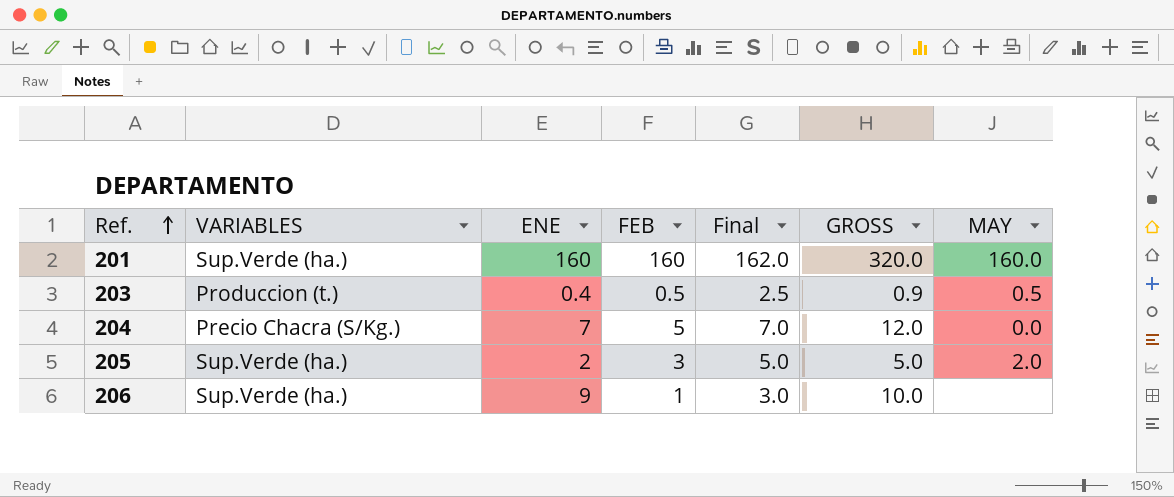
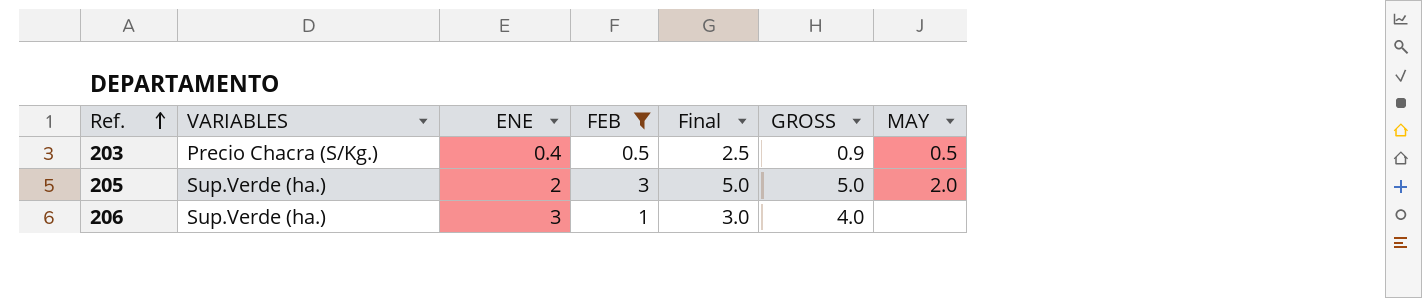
filter: none -> FEB <= 3
203 | VARIABLES: Produccion (t.) -> Precio Chacra (S/Kg.)
206 | ENE: 9 -> 3
206 | GROSS: 10.0 -> 4.0

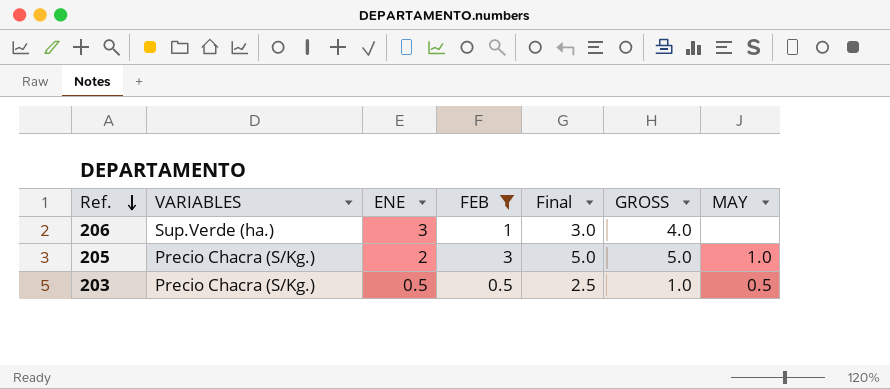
row order: Ref. ascending -> Ref. descending
205 | VARIABLES: Sup.Verde (ha.) -> Precio Chacra (S/Kg.)
205 | MAY: 2.0 -> 1.0
203 | ENE: 0.4 -> 0.5
203 | GROSS: 0.9 -> 1.0

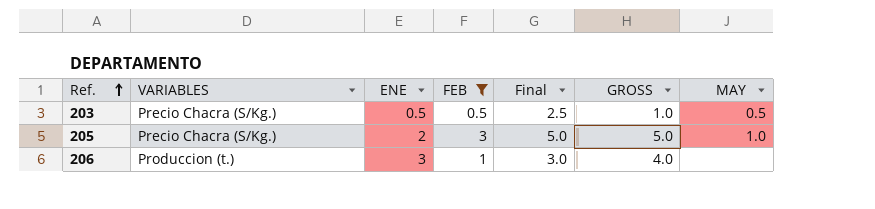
row order: Ref. descending -> Ref. ascending
206 | VARIABLES: Sup.Verde (ha.) -> Produccion (t.)

